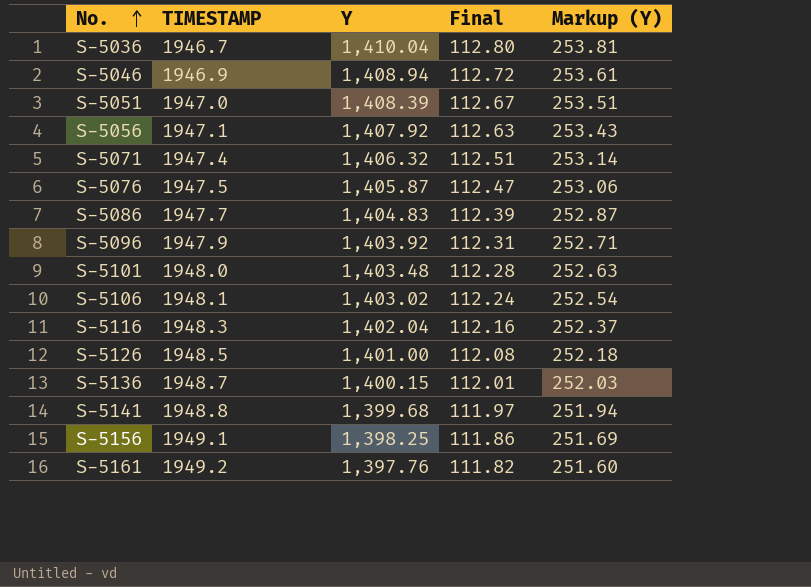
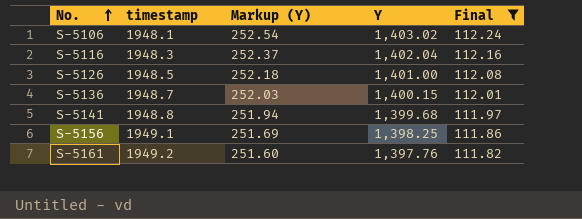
filter: none -> Final <= 112.24
column name: TIMESTAMP -> timestamp
column Markup (Y) | position: 5 -> 3

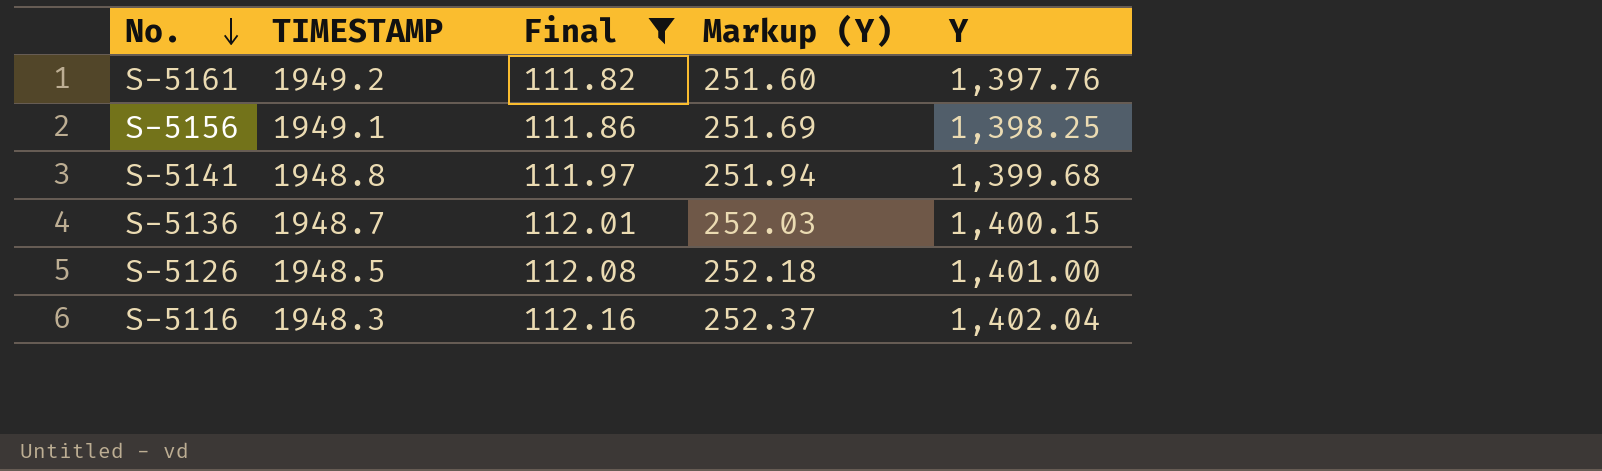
row order: No. ascending -> No. descending
column name: timestamp -> TIMESTAMP
column Final | position: 5 -> 3
row S-5106: 1948.1 | 252.54 | 1,403.02 | 112.24 -> none

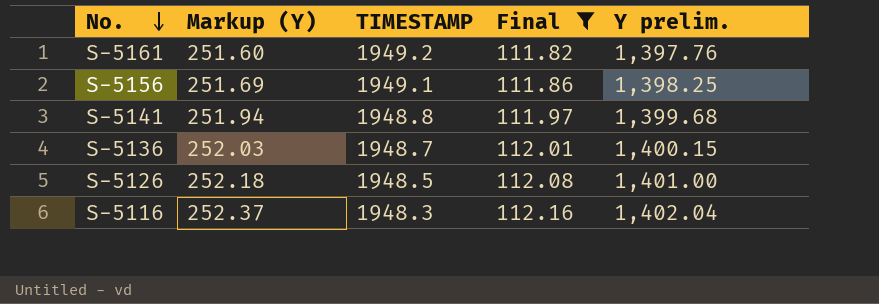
column Markup (Y) | position: 4 -> 2
column name: Y -> Y prelim.

